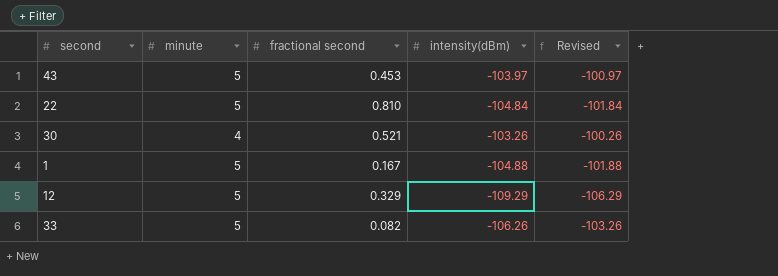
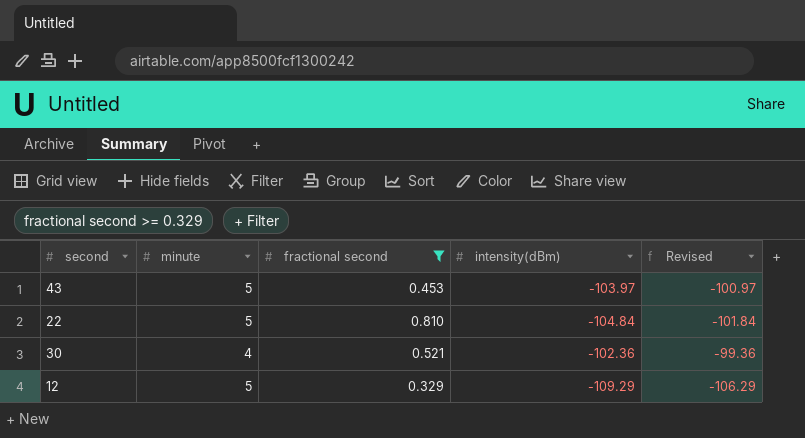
filter: none -> fractional second >= 0.329
30 | intensity(dBm): -103.26 -> -102.36
30 | Revised: -100.26 -> -99.36

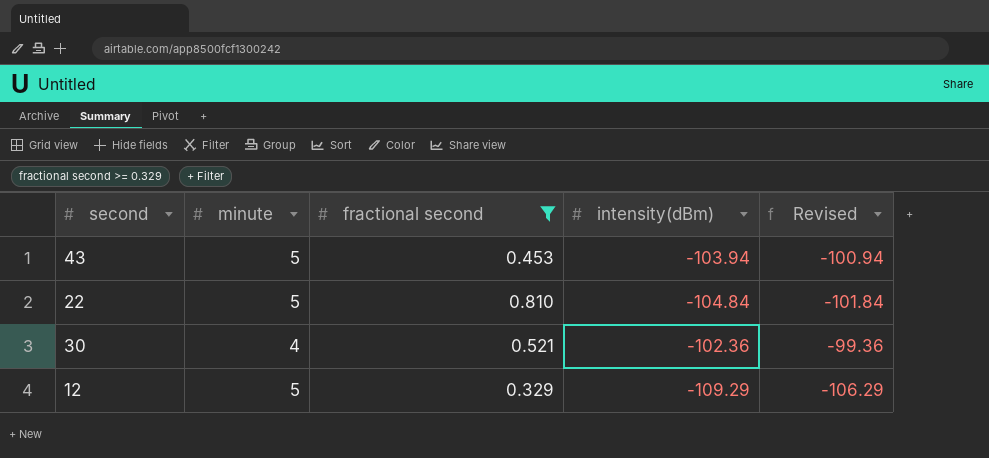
43 | intensity(dBm): -103.97 -> -103.94
43 | Revised: -100.97 -> -100.94

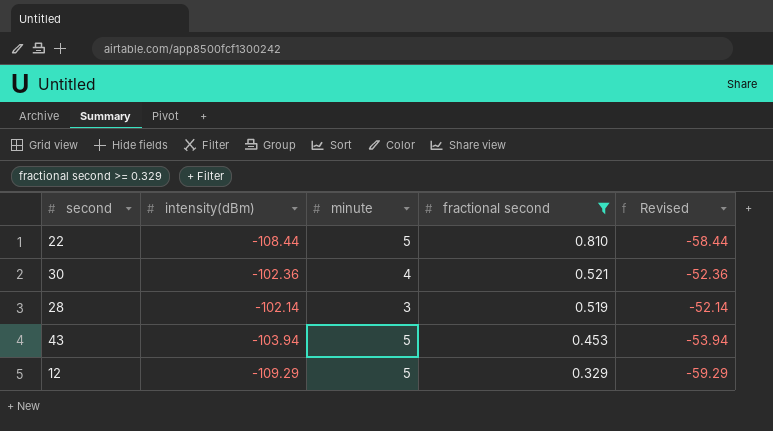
row order: none -> fractional second descending
column intensity(dBm) | position: 4 -> 2
column Revised | formula: [intensity(dBm)] + 3 -> [intensity(dBm)] + 50
22 | intensity(dBm): -104.84 -> -108.44
row 28: none -> -102.14 | 3 | 0.519 | -52.14

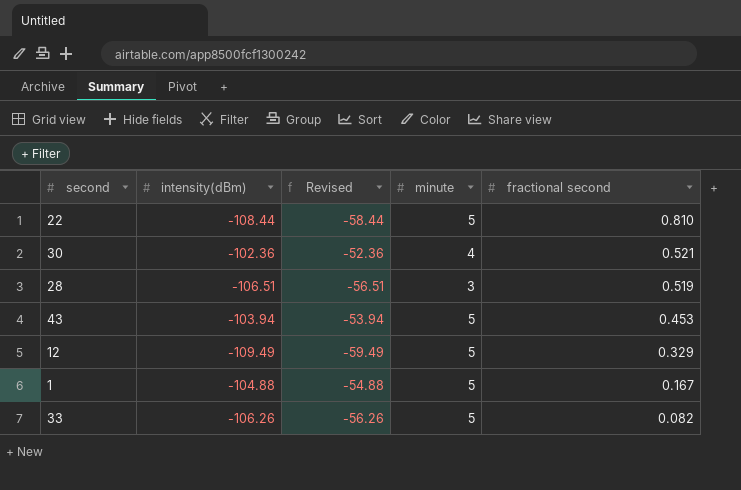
filter: fractional second >= 0.329 -> none
column Revised | position: 5 -> 3
28 | intensity(dBm): -102.14 -> -106.51
28 | Revised: -52.14 -> -56.51
12 | intensity(dBm): -109.29 -> -109.49
12 | Revised: -59.29 -> -59.49

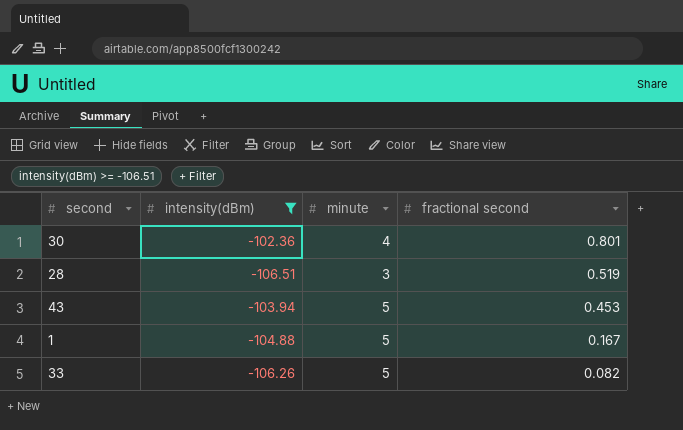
filter: none -> intensity(dBm) >= -106.51
column Revised | formula: [intensity(dBm)] + 50 -> none
30 | fractional second: 0.521 -> 0.801

